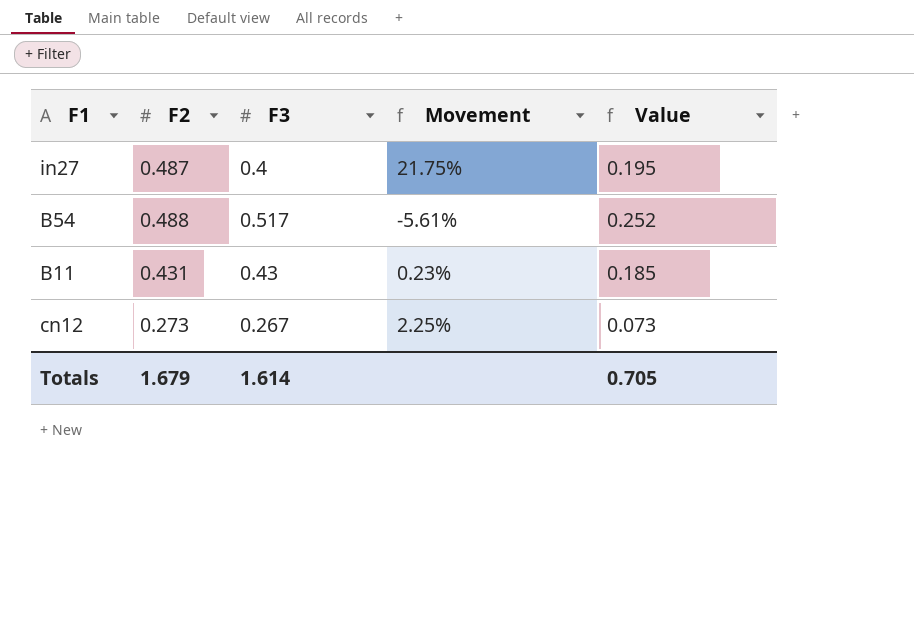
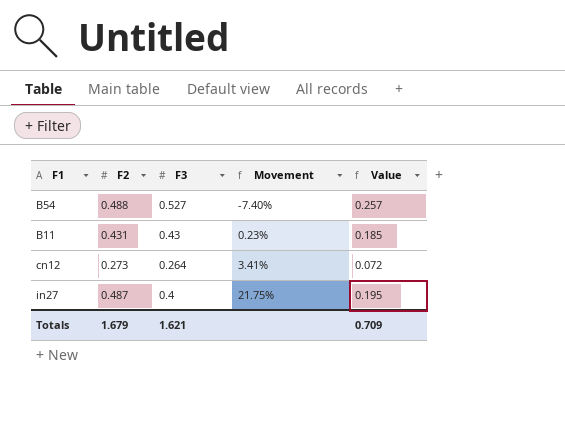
row order: none -> Movement ascending
B54 | F3: 0.517 -> 0.527
B54 | Movement: -5.61% -> -7.40%
B54 | Value: 0.252 -> 0.257
cn12 | F3: 0.267 -> 0.264
cn12 | Movement: 2.25% -> 3.41%
cn12 | Value: 0.073 -> 0.072
Totals | F3: 1.614 -> 1.621
Totals | Value: 0.705 -> 0.709

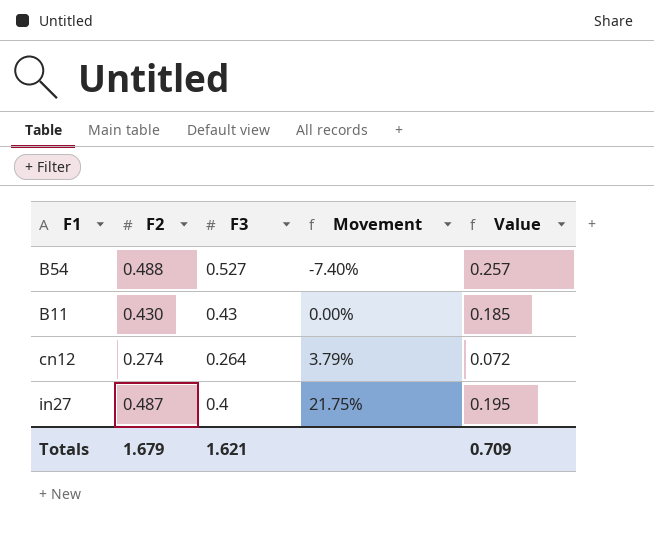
B11 | F2: 0.431 -> 0.430
B11 | Movement: 0.23% -> 0.00%
cn12 | F2: 0.273 -> 0.274
cn12 | Movement: 3.41% -> 3.79%

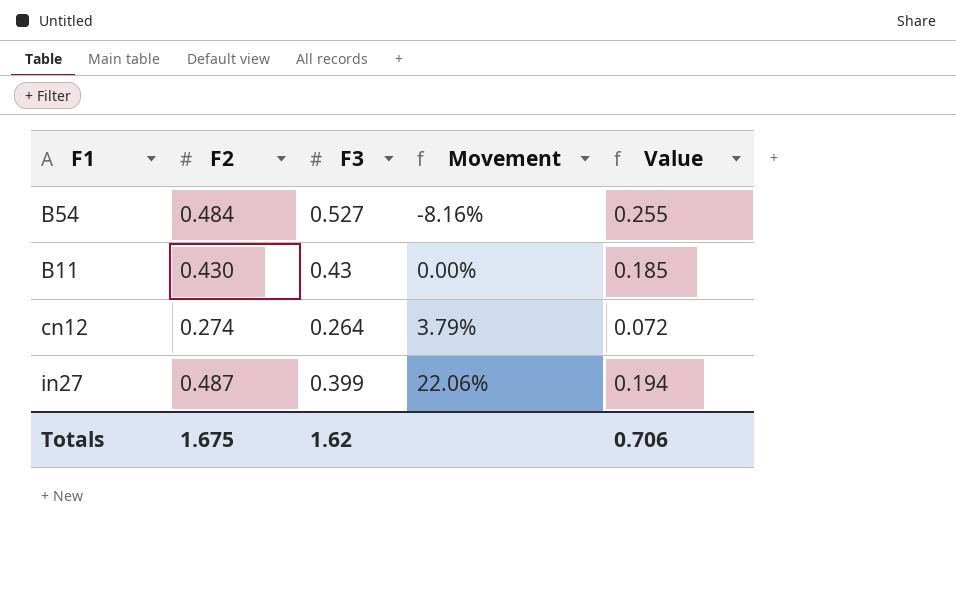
B54 | F2: 0.488 -> 0.484
B54 | Movement: -7.40% -> -8.16%
B54 | Value: 0.257 -> 0.255
in27 | F3: 0.4 -> 0.399
in27 | Movement: 21.75% -> 22.06%
in27 | Value: 0.195 -> 0.194
Totals | F2: 1.679 -> 1.675
Totals | F3: 1.621 -> 1.62
Totals | Value: 0.709 -> 0.706

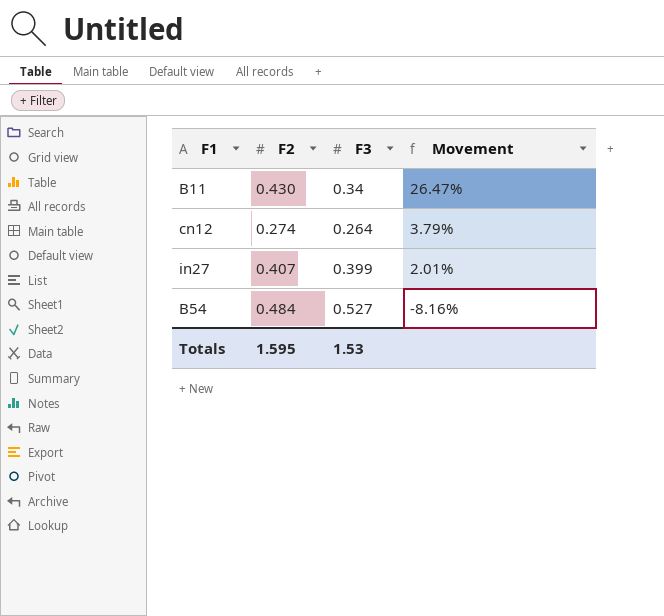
row order: Movement ascending -> Movement descending
column Value | formula: [F2] * [F3] -> none
B11 | F3: 0.43 -> 0.34
B11 | Movement: 0.00% -> 26.47%
in27 | F2: 0.487 -> 0.407
in27 | Movement: 22.06% -> 2.01%
Totals | F2: 1.675 -> 1.595
Totals | F3: 1.62 -> 1.53

